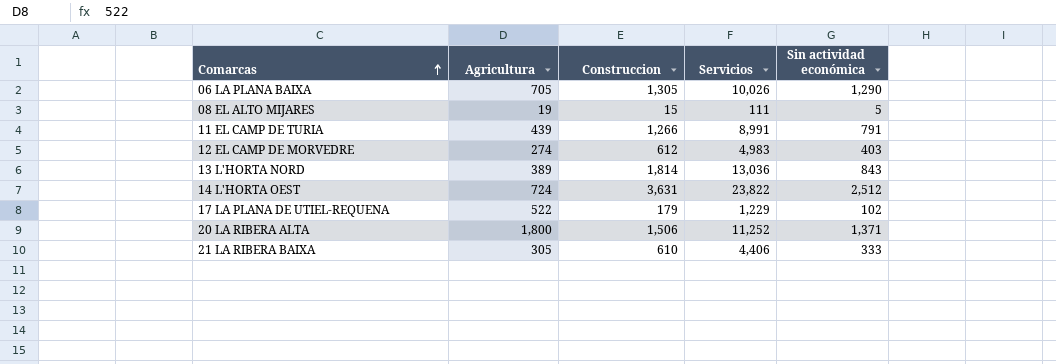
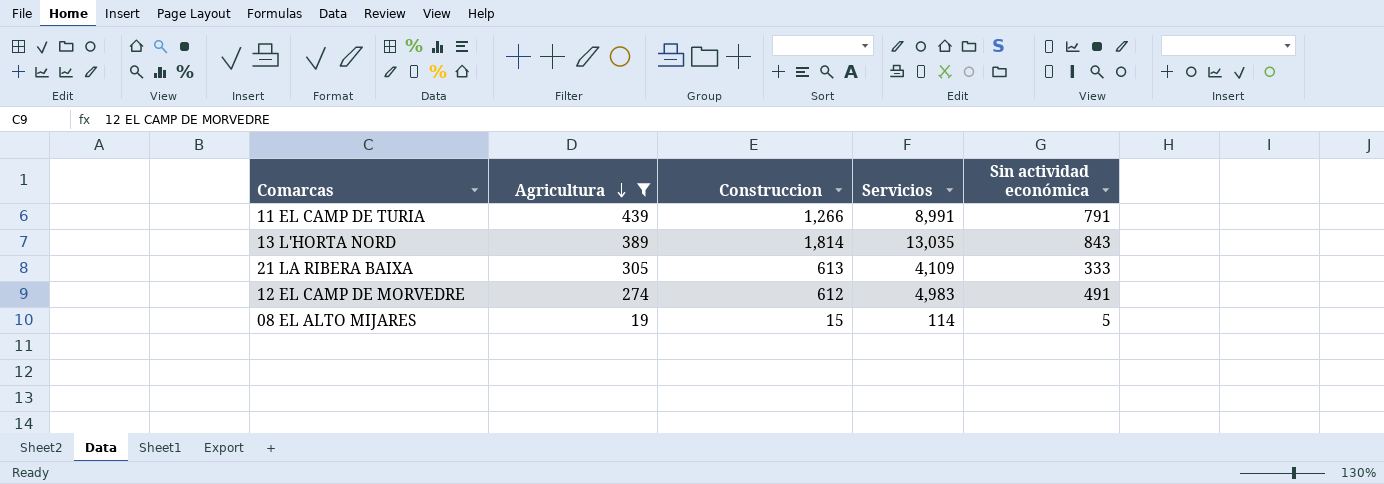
filter: none -> Agricultura <= 439
row order: Comarcas ascending -> Agricultura descending
13 L'HORTA NORD | Servicios: 13,036 -> 13,035
21 LA RIBERA BAIXA | Construccion: 610 -> 613
21 LA RIBERA BAIXA | Servicios: 4,406 -> 4,109
12 EL CAMP DE MORVEDRE | Sin actividad económica: 403 -> 491
08 EL ALTO MIJARES | Servicios: 111 -> 114

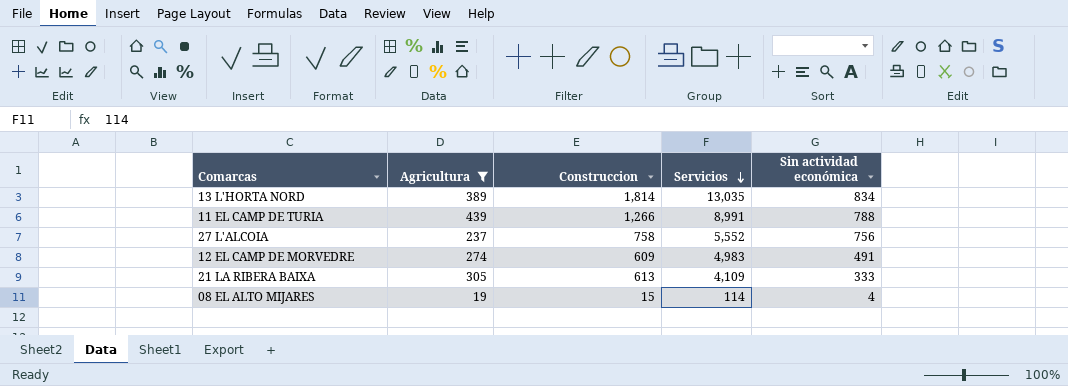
row order: Agricultura descending -> Servicios descending
13 L'HORTA NORD | Sin actividad económica: 843 -> 834
11 EL CAMP DE TURIA | Sin actividad económica: 791 -> 788
row 27 L'ALCOIA: none -> 237 | 758 | 5,552 | 756
12 EL CAMP DE MORVEDRE | Construccion: 612 -> 609
08 EL ALTO MIJARES | Sin actividad económica: 5 -> 4

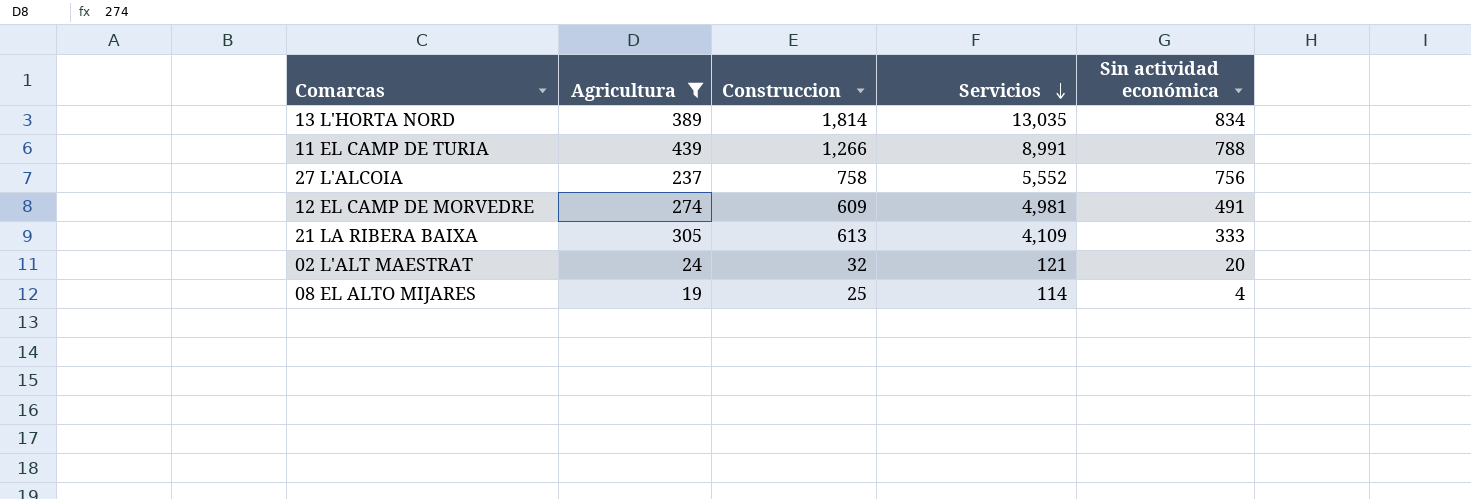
12 EL CAMP DE MORVEDRE | Servicios: 4,983 -> 4,981
row 02 L'ALT MAESTRAT: none -> 24 | 32 | 121 | 20
08 EL ALTO MIJARES | Construccion: 15 -> 25

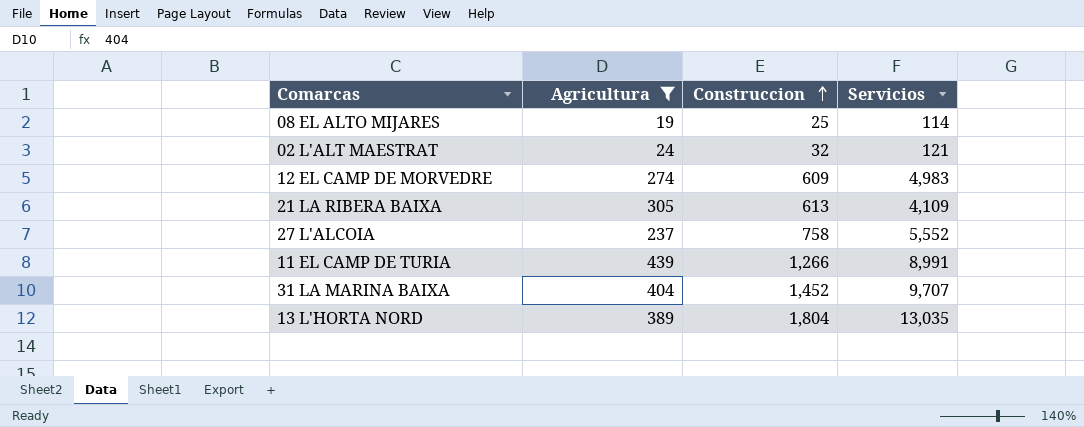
row order: Servicios descending -> Construccion ascending
column Sin actividad económica | position: 5 -> none
12 EL CAMP DE MORVEDRE | Servicios: 4,981 -> 4,983
row 31 LA MARINA BAIXA: none -> 404 | 1,452 | 9,707
13 L'HORTA NORD | Construccion: 1,814 -> 1,804

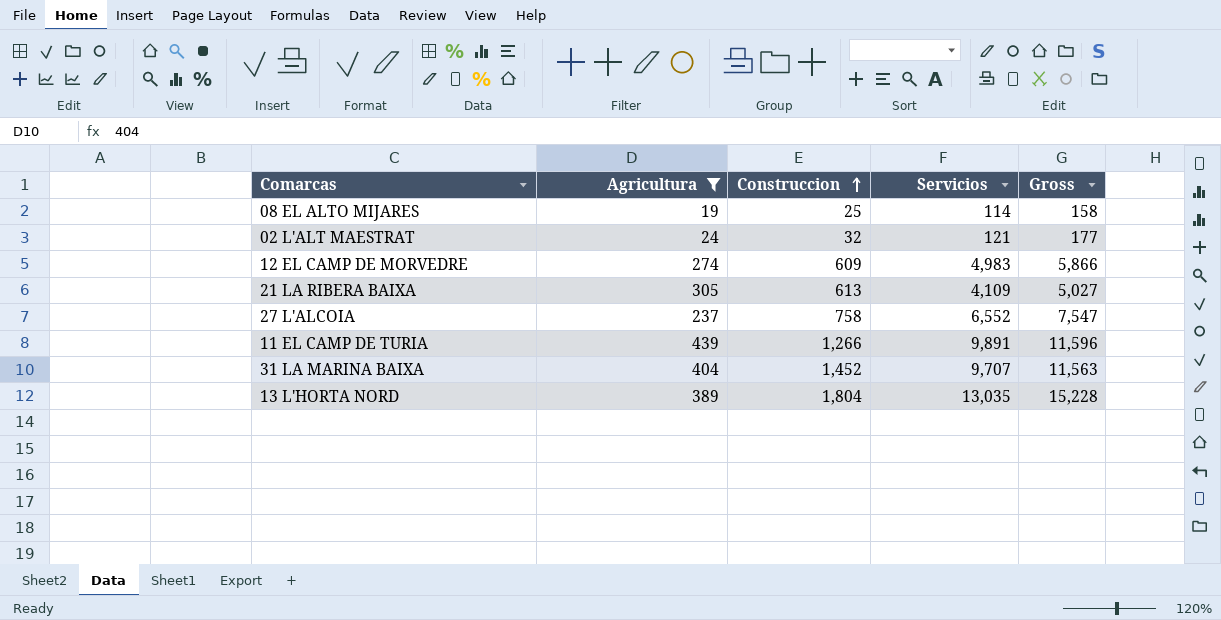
column Gross | formula: none -> [Agricultura] + [Construccion] + [Servicios]
27 L'ALCOIA | Servicios: 5,552 -> 6,552
11 EL CAMP DE TURIA | Servicios: 8,991 -> 9,891

